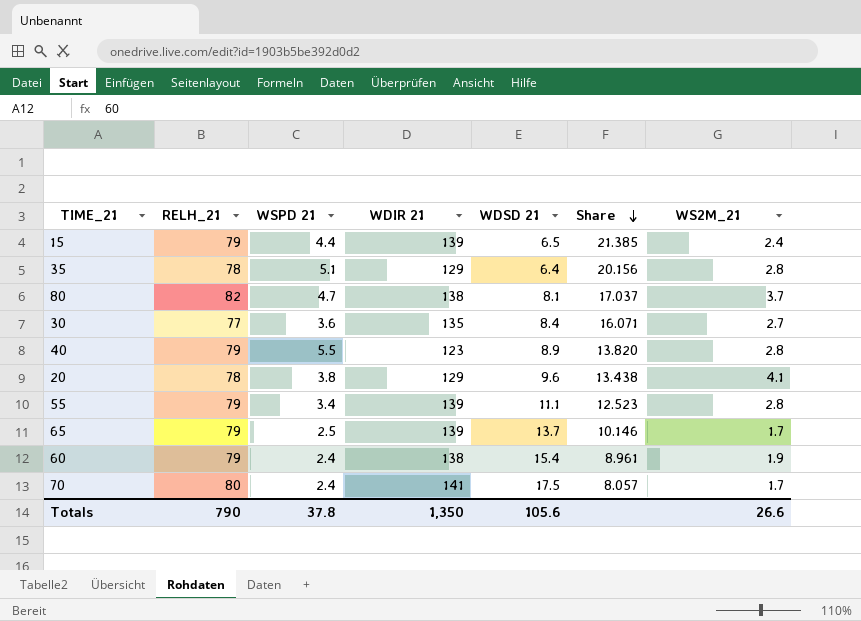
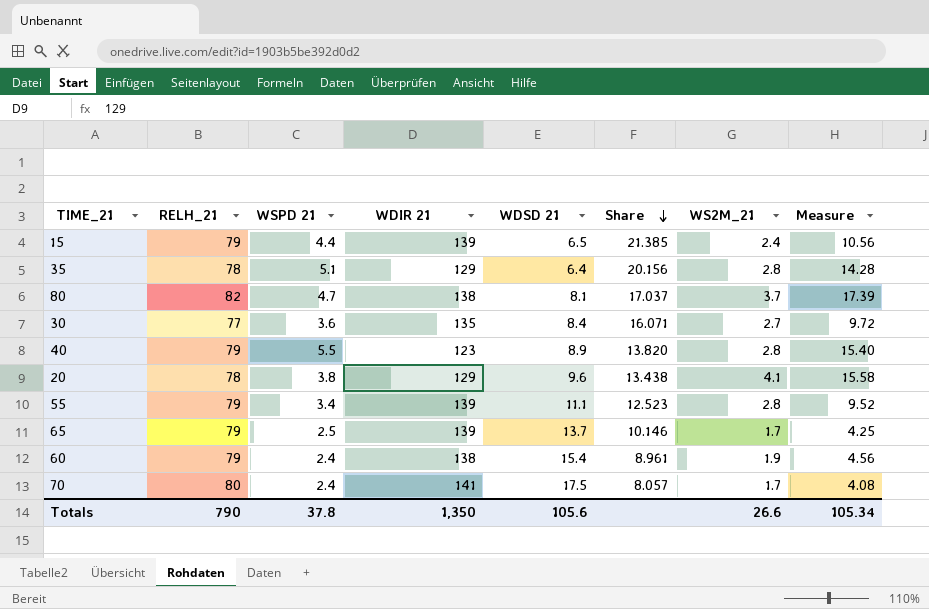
column Measure | formula: none -> [WSPD 21] * [WS2M_21]

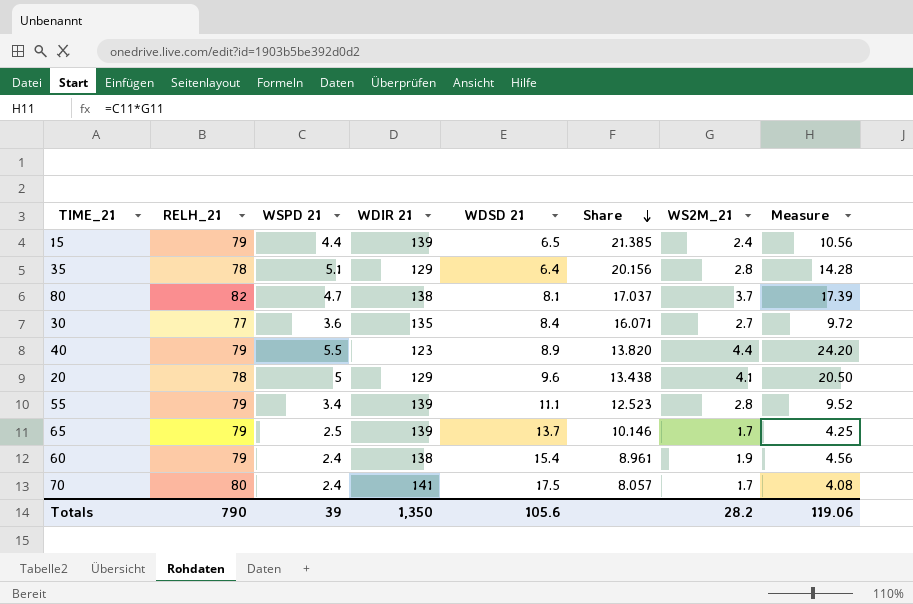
40 | WS2M_21: 2.8 -> 4.4
40 | Measure: 15.40 -> 24.20
20 | WSPD 21: 3.8 -> 5
20 | Measure: 15.58 -> 20.50
Totals | WSPD 21: 37.8 -> 39
Totals | WS2M_21: 26.6 -> 28.2
Totals | Measure: 105.34 -> 119.06

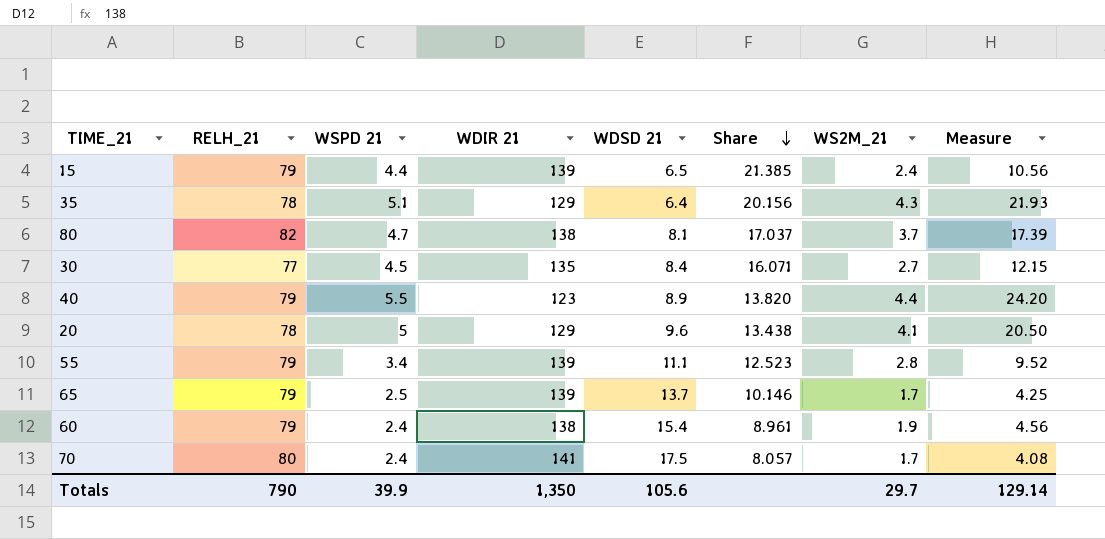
35 | WS2M_21: 2.8 -> 4.3
35 | Measure: 14.28 -> 21.93
30 | WSPD 21: 3.6 -> 4.5
30 | Measure: 9.72 -> 12.15
Totals | WSPD 21: 39 -> 39.9
Totals | WS2M_21: 28.2 -> 29.7
Totals | Measure: 119.06 -> 129.14

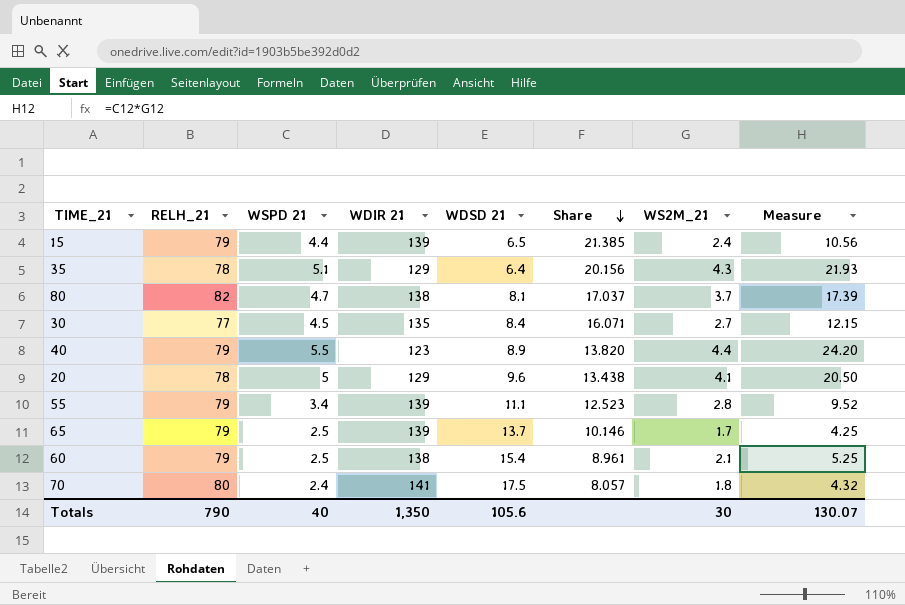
60 | WSPD 21: 2.4 -> 2.5
60 | WS2M_21: 1.9 -> 2.1
60 | Measure: 4.56 -> 5.25
70 | WS2M_21: 1.7 -> 1.8
70 | Measure: 4.08 -> 4.32
Totals | WSPD 21: 39.9 -> 40
Totals | WS2M_21: 29.7 -> 30
Totals | Measure: 129.14 -> 130.07

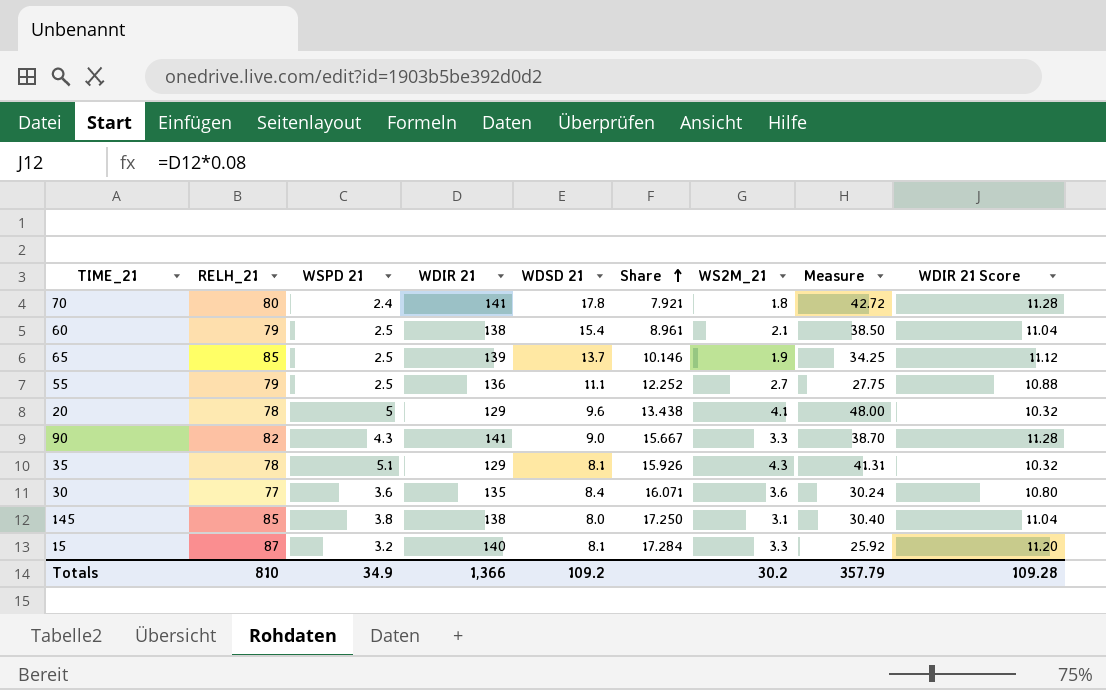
row order: Share descending -> Share ascending
column Measure | formula: [WSPD 21] * [WS2M_21] -> [WSPD 21] * [WDSD 21]
column WDIR 21 Score | formula: none -> [WDIR 21] * 0.08
row 80: 82 | 4.7 | 138 | 8.1 | 17.037 | 3.7 | 17.39 -> none
row 40: 79 | 5.5 | 123 | 8.9 | 13.820 | 4.4 | 24.20 -> none
70 | WDSD 21: 17.5 -> 17.8
70 | Share: 8.057 -> 7.921
65 | RELH_21: 79 -> 85
65 | WS2M_21: 1.7 -> 1.9
55 | WSPD 21: 3.4 -> 2.5
55 | WDIR 21: 139 -> 136
55 | Share: 12.523 -> 12.252
55 | WS2M_21: 2.8 -> 2.7
row 90: none -> 82 | 4.3 | 141 | 9.0 | 15.667 | 3.3 | 38.70 | 11.28
35 | WDSD 21: 6.4 -> 8.1
35 | Share: 20.156 -> 15.926
30 | WSPD 21: 4.5 -> 3.6
30 | WS2M_21: 2.7 -> 3.6
row 145: none -> 85 | 3.8 | 138 | 8.0 | 17.250 | 3.1 | 30.40 | 11.04
15 | RELH_21: 79 -> 87
15 | WSPD 21: 4.4 -> 3.2
15 | WDIR 21: 139 -> 140
15 | WDSD 21: 6.5 -> 8.1
15 | Share: 21.385 -> 17.284
15 | WS2M_21: 2.4 -> 3.3
Totals | RELH_21: 790 -> 810
Totals | WSPD 21: 40 -> 34.9
Totals | WDIR 21: 1,350 -> 1,366
Totals | WDSD 21: 105.6 -> 109.2
Totals | WS2M_21: 30 -> 30.2
Totals | Measure: 130.07 -> 357.79

